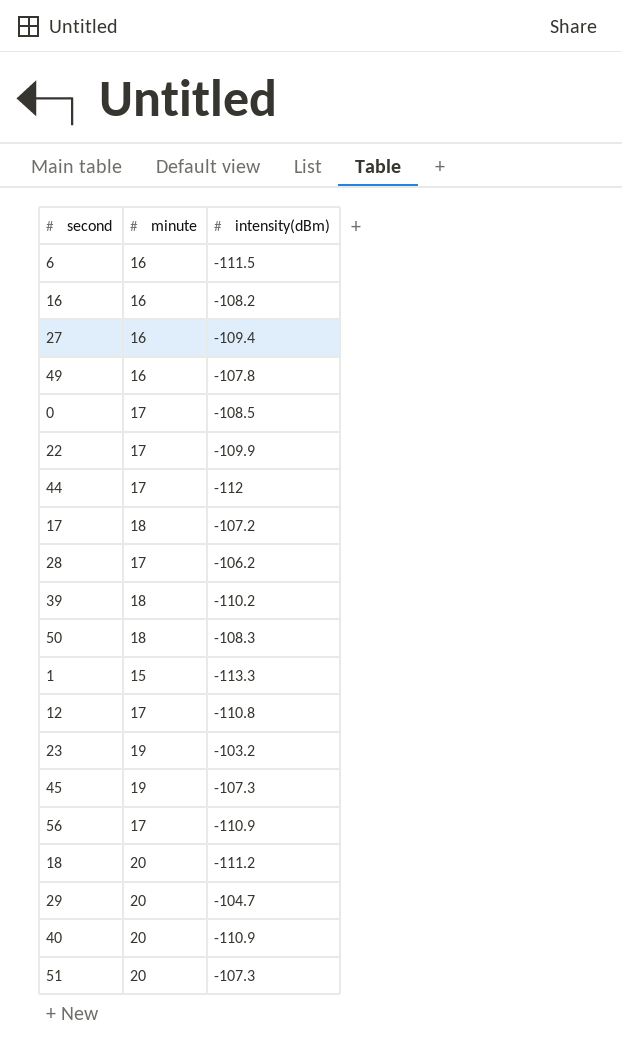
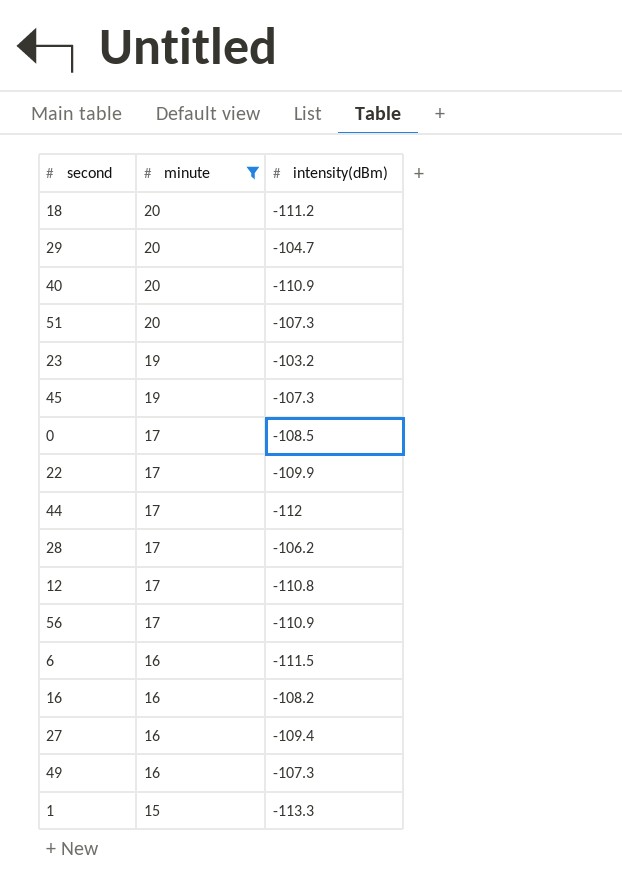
filter: none -> minute != 18
row order: none -> minute descending
49 | intensity(dBm): -107.8 -> -107.3

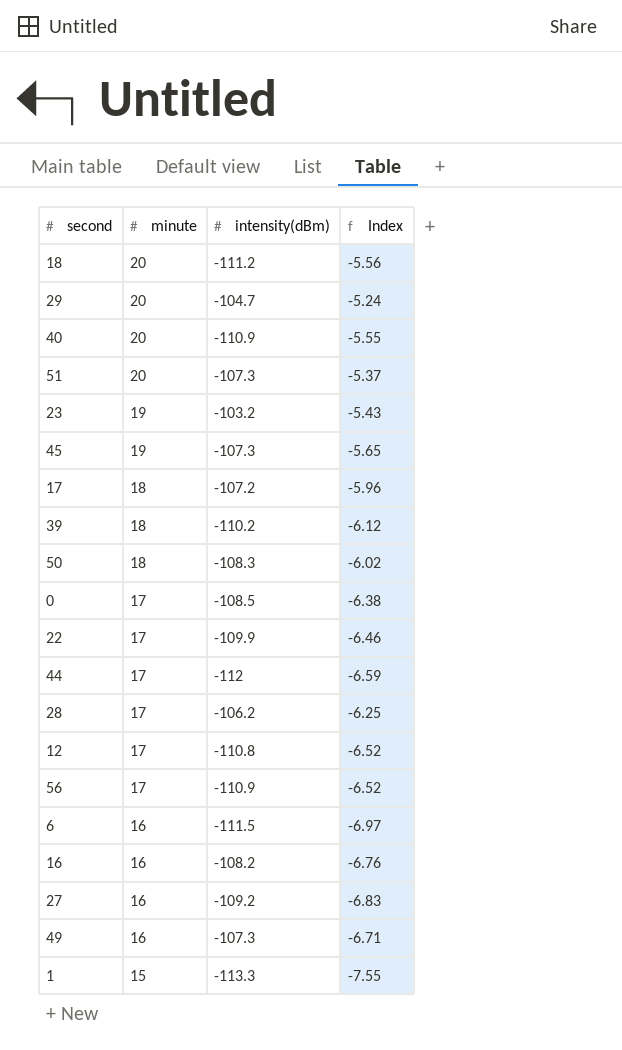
filter: minute != 18 -> none
column Index | formula: none -> [intensity(dBm)] / [minute]
27 | intensity(dBm): -109.4 -> -109.2

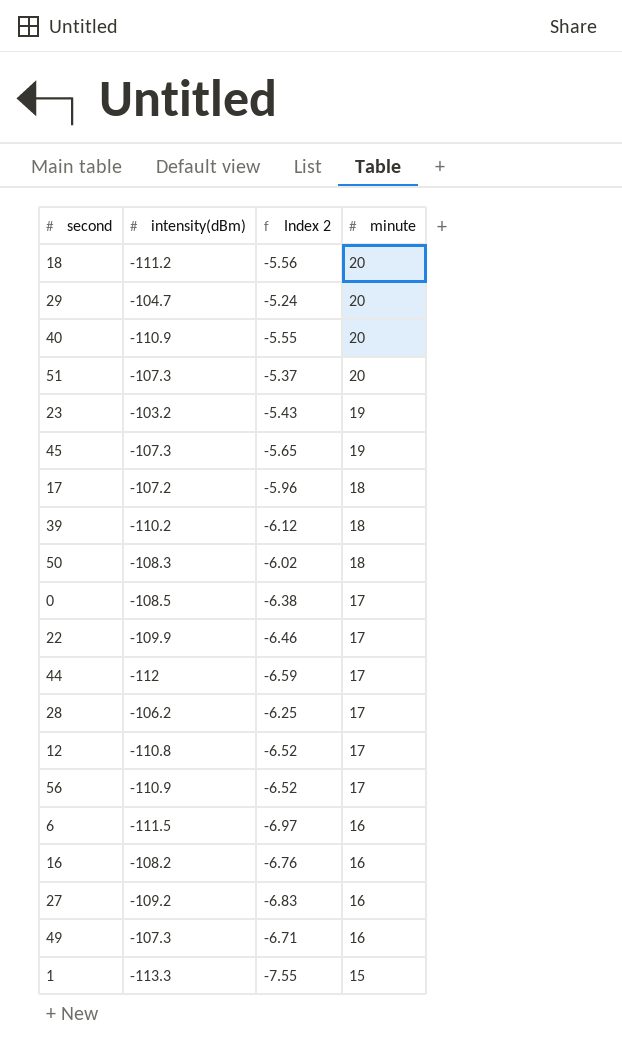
column name: Index -> Index 2
column minute | position: 2 -> 4

